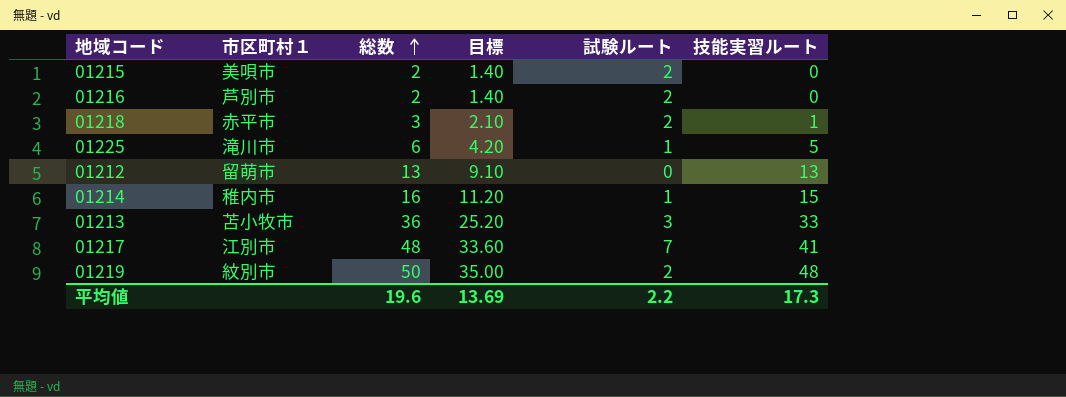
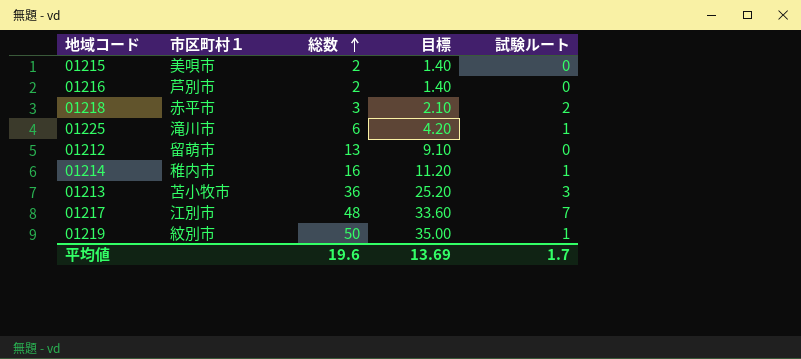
column 技能実習ルート | formula: [総数] - [試験ルート] -> none
01215 | 試験ルート: 2 -> 0
01216 | 試験ルート: 2 -> 0
01219 | 試験ルート: 2 -> 1
平均値 | 試験ルート: 2.2 -> 1.7

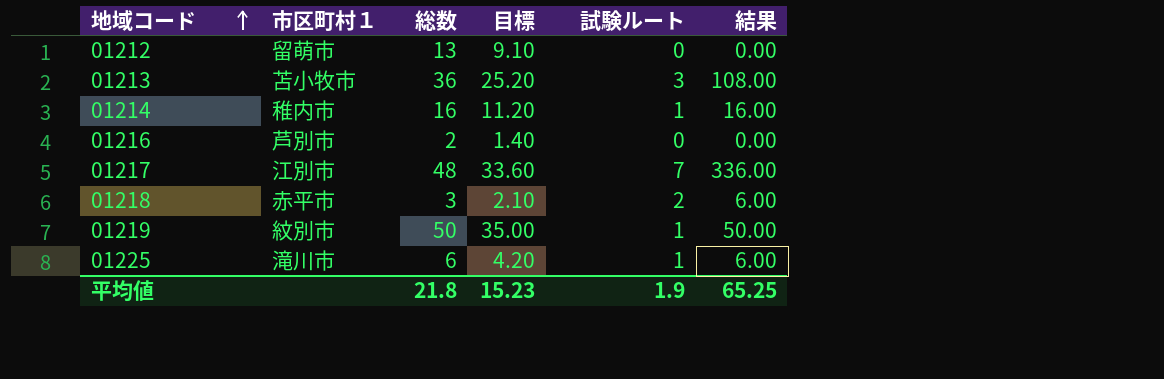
row order: 総数 ascending -> 地域コード ascending
column 結果 | formula: none -> [総数] * [試験ルート]
row 01215: 美唄市 | 2 | 1.40 | 0 -> none
平均値 | 総数: 19.6 -> 21.8
平均値 | 目標: 13.69 -> 15.23
平均値 | 試験ルート: 1.7 -> 1.9

